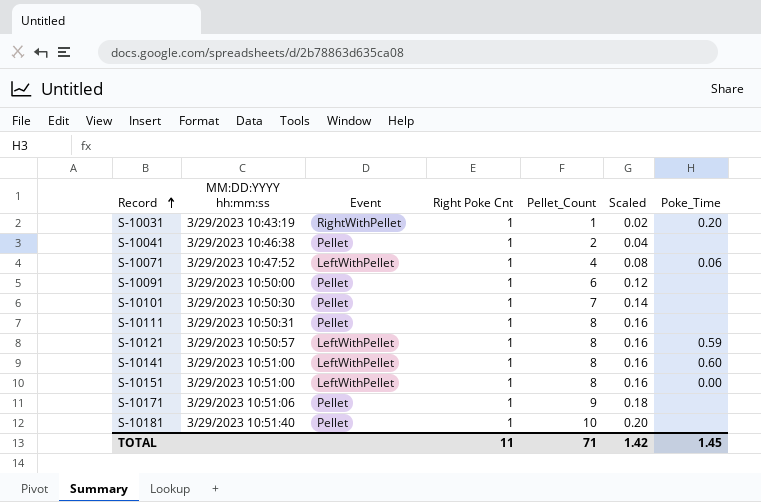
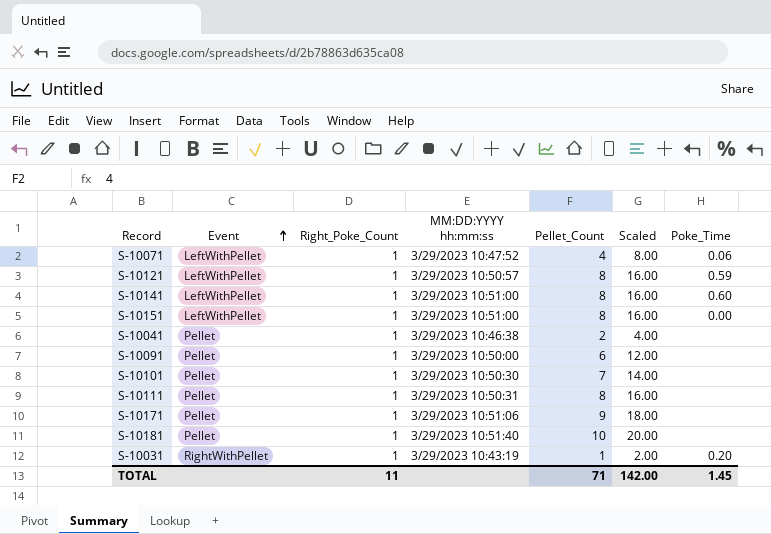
row order: Record ascending -> Event ascending
column name: Right Poke Cnt -> Right_Poke_Count
column MM:DD:YYYY hh:mm:ss | position: 2 -> 4
column Scaled | formula: [Pellet_Count] * 0.02 -> [Pellet_Count] * 2
TOTAL | Scaled: 1.42 -> 142.00

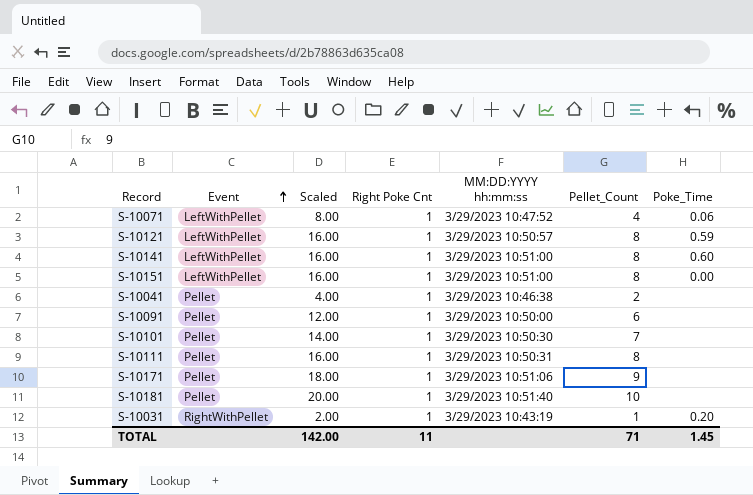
column Scaled | position: 6 -> 3
column name: Right_Poke_Count -> Right Poke Cnt

